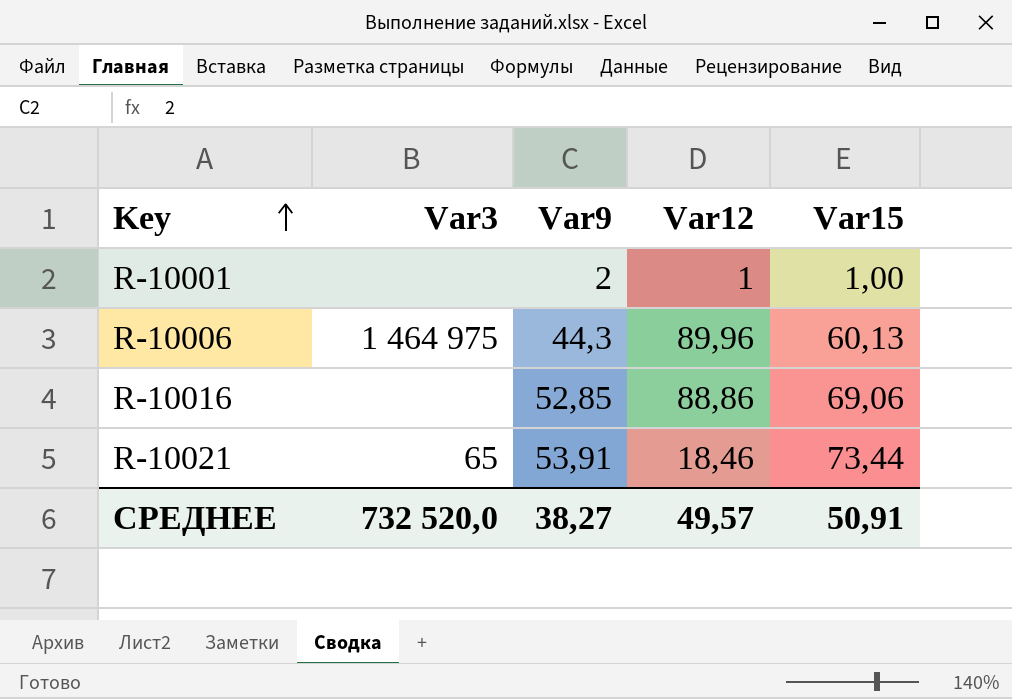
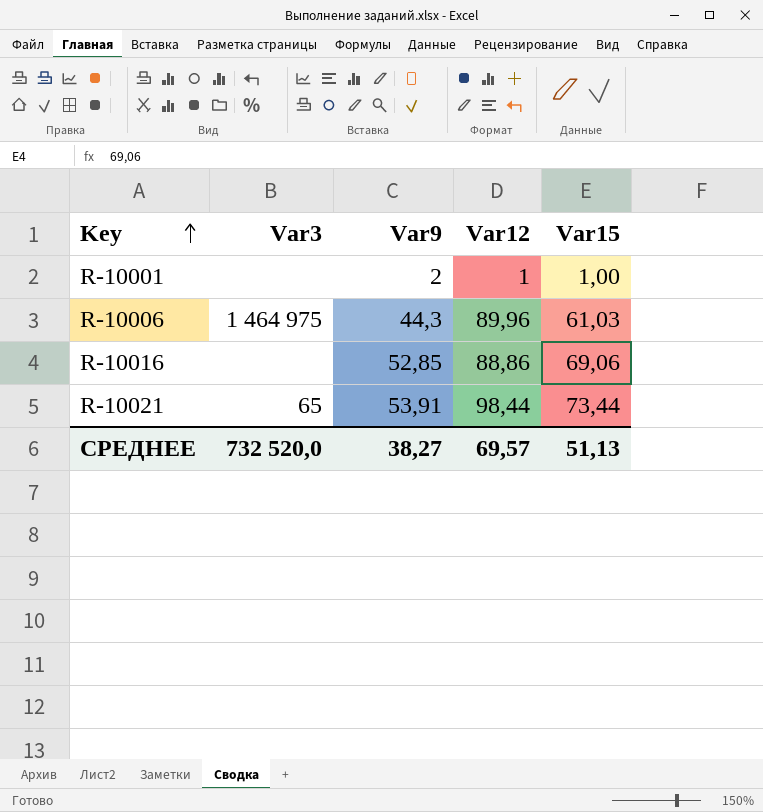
R-10006 | Var15: 60,13 -> 61,03
R-10021 | Var12: 18,46 -> 98,44
СРЕДНЕЕ | Var12: 49,57 -> 69,57
СРЕДНЕЕ | Var15: 50,91 -> 51,13

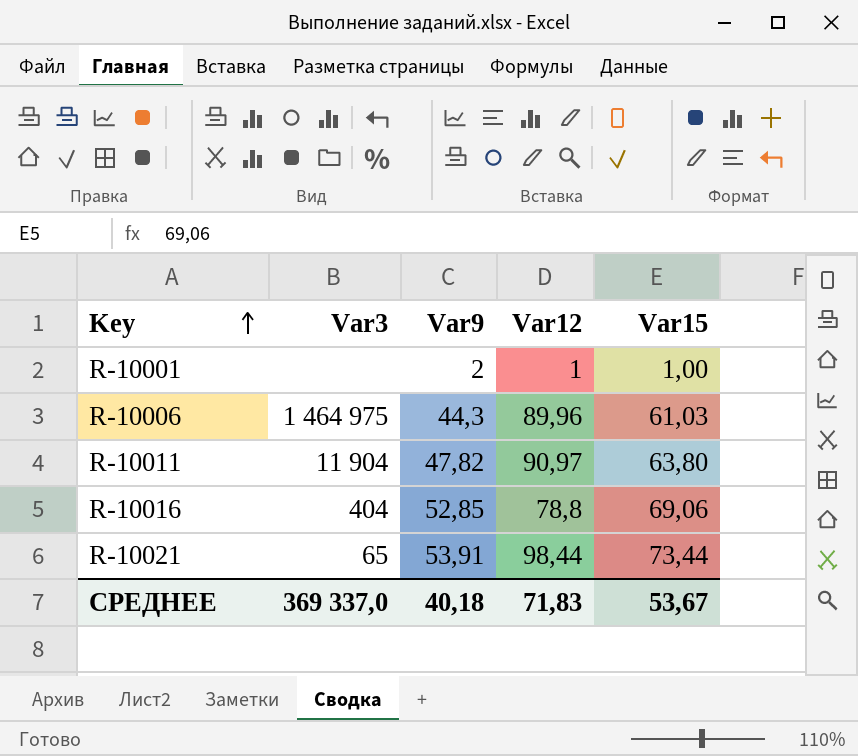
row R-10011: none -> 11 904 | 47,82 | 90,97 | 63,80
R-10016 | Var3: none -> 404
R-10016 | Var12: 88,86 -> 78,8
СРЕДНЕЕ | Var3: 732 520,0 -> 369 337,0
СРЕДНЕЕ | Var9: 38,27 -> 40,18
СРЕДНЕЕ | Var12: 69,57 -> 71,83
СРЕДНЕЕ | Var15: 51,13 -> 53,67

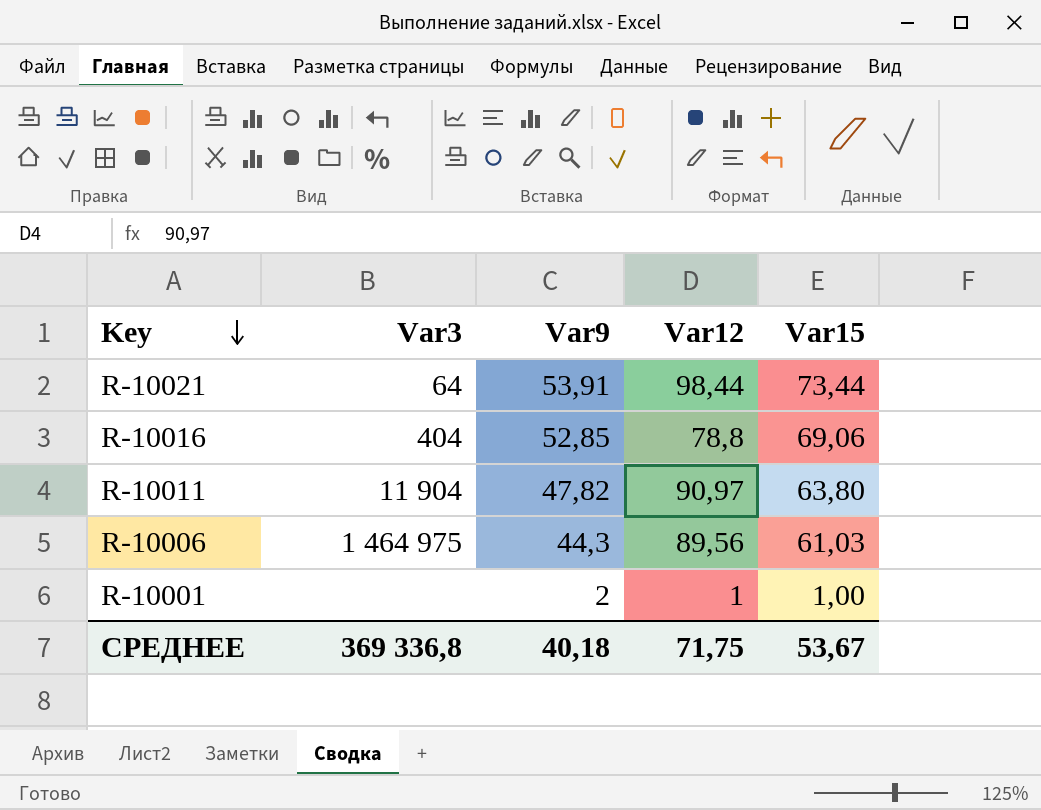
row order: Key ascending -> Key descending
R-10021 | Var3: 65 -> 64
R-10006 | Var12: 89,96 -> 89,56
СРЕДНЕЕ | Var3: 369 337,0 -> 369 336,8
СРЕДНЕЕ | Var12: 71,83 -> 71,75

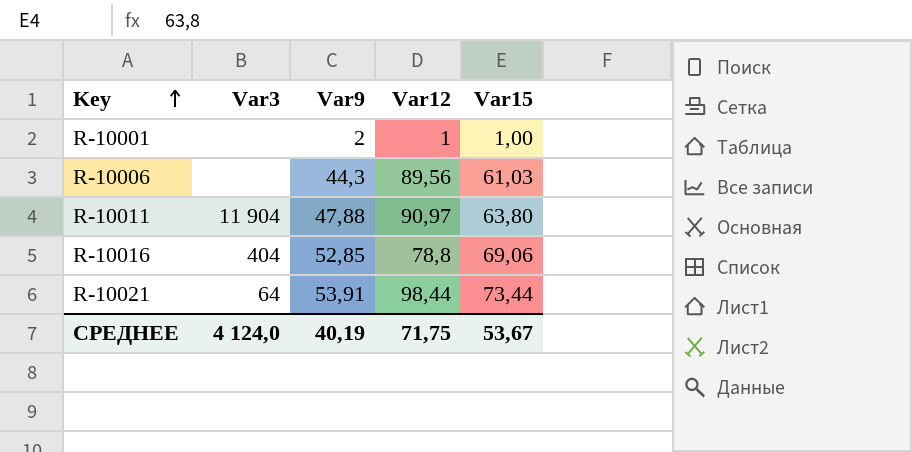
row order: Key descending -> Key ascending
R-10006 | Var3: 1 464 975 -> none
R-10011 | Var9: 47,82 -> 47,88
СРЕДНЕЕ | Var3: 369 336,8 -> 4 124,0
СРЕДНЕЕ | Var9: 40,18 -> 40,19

